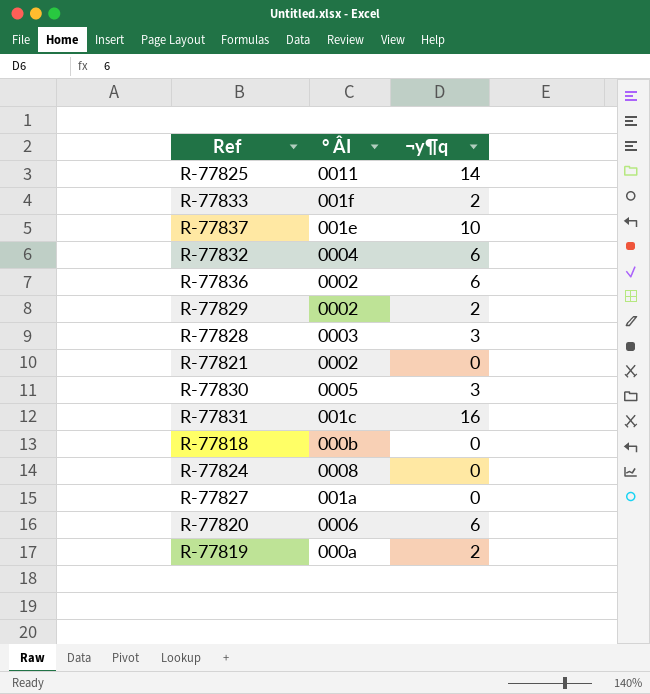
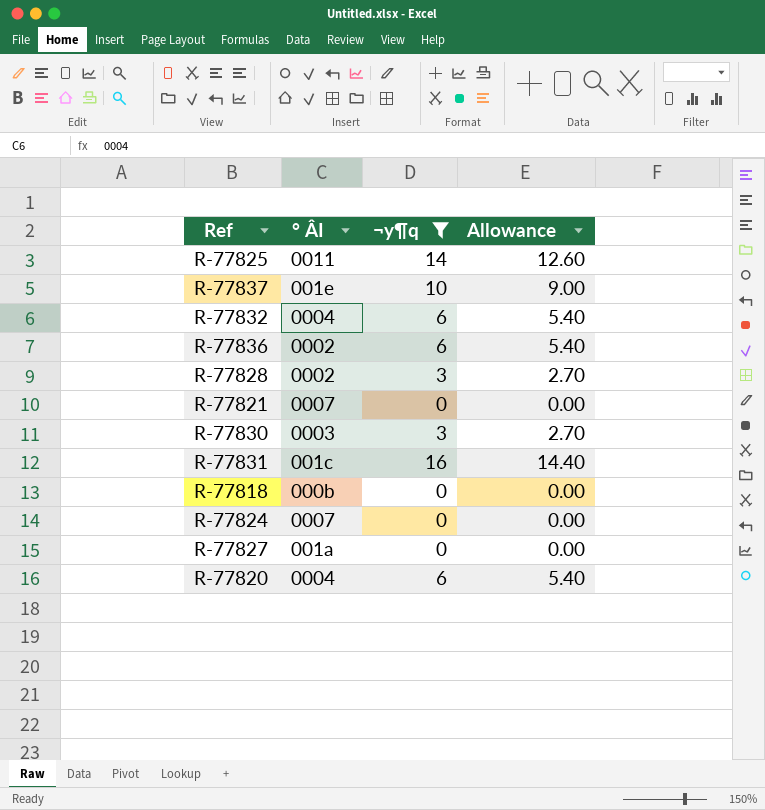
filter: none -> ¬y¶q != 2
column Allowance | formula: none -> [¬y¶q] * 0.9
R-77828 | ° ÂI: 0003 -> 0002
R-77821 | ° ÂI: 0002 -> 0007
R-77830 | ° ÂI: 0005 -> 0003
R-77824 | ° ÂI: 0008 -> 0007
R-77820 | ° ÂI: 0006 -> 0004

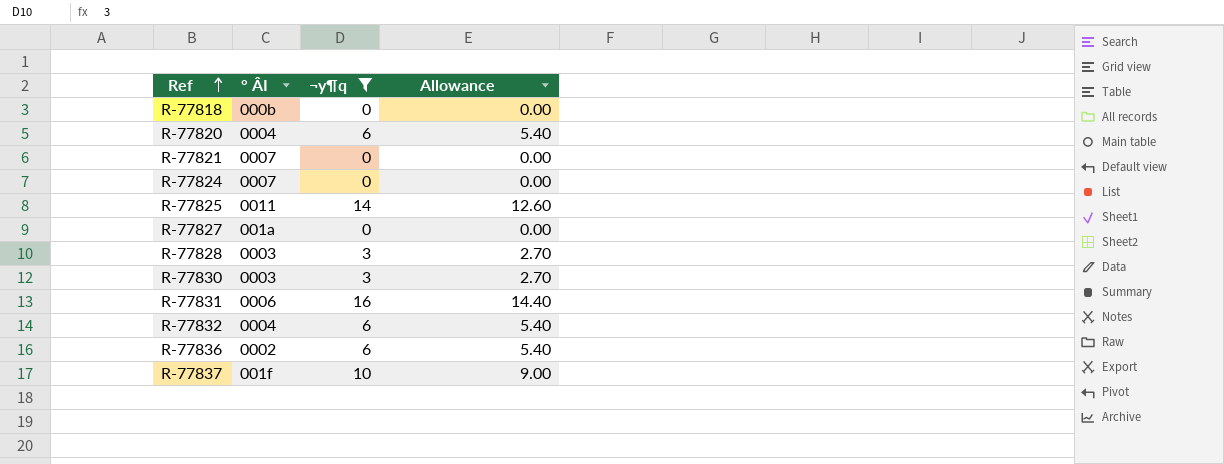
row order: none -> Ref ascending
R-77828 | ° ÂI: 0002 -> 0003
R-77831 | ° ÂI: 001c -> 0006
R-77837 | ° ÂI: 001e -> 001f

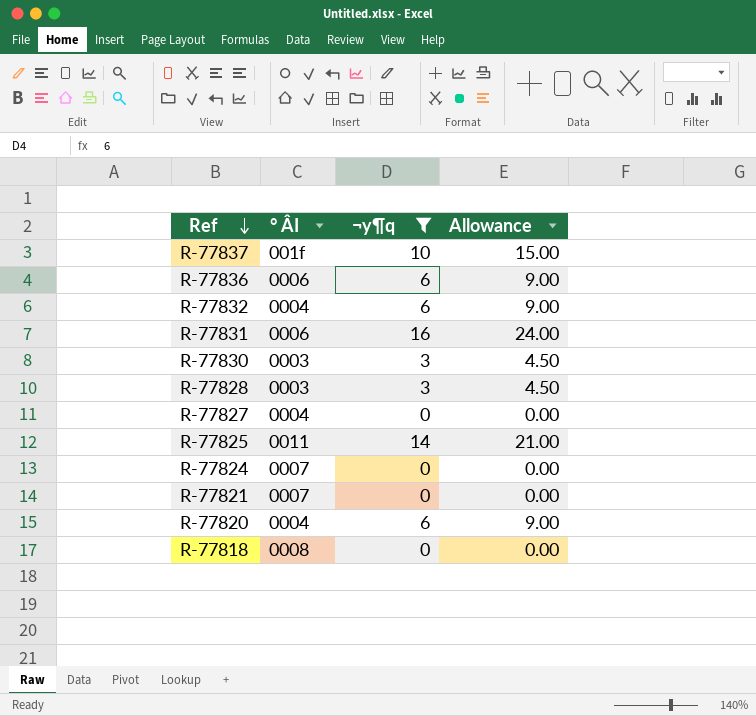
row order: Ref ascending -> Ref descending
column Allowance | formula: [¬y¶q] * 0.9 -> [¬y¶q] * 1.5
R-77836 | ° ÂI: 0002 -> 0006
R-77827 | ° ÂI: 001a -> 0004
R-77818 | ° ÂI: 000b -> 0008

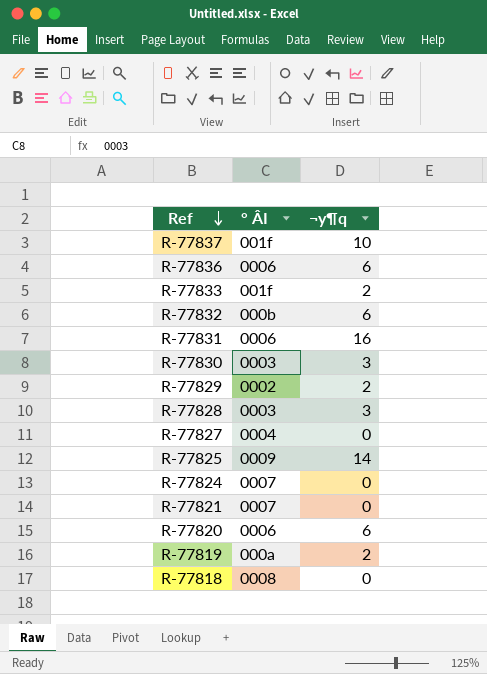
filter: ¬y¶q != 2 -> none
column Allowance | formula: [¬y¶q] * 1.5 -> none
R-77832 | ° ÂI: 0004 -> 000b
R-77825 | ° ÂI: 0011 -> 0009
R-77820 | ° ÂI: 0004 -> 0006

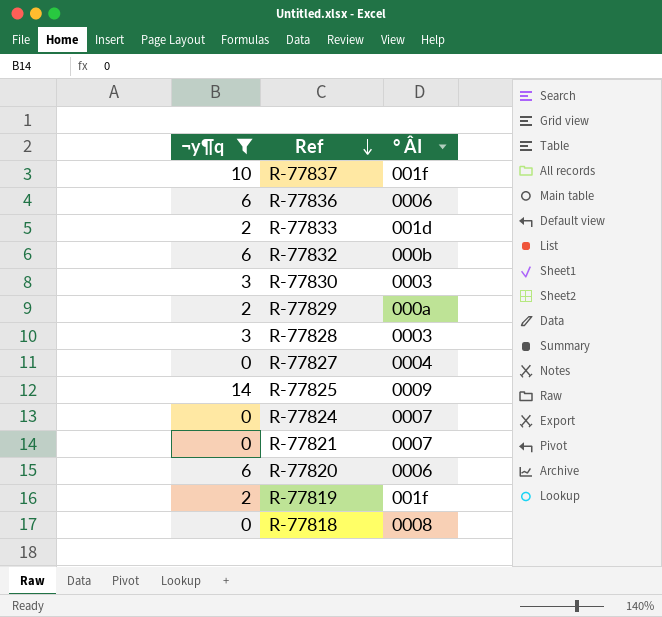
filter: none -> ¬y¶q != 16
column ¬y¶q | position: 3 -> 1
R-77833 | ° ÂI: 001f -> 001d
R-77829 | ° ÂI: 0002 -> 000a
R-77819 | ° ÂI: 000a -> 001f

